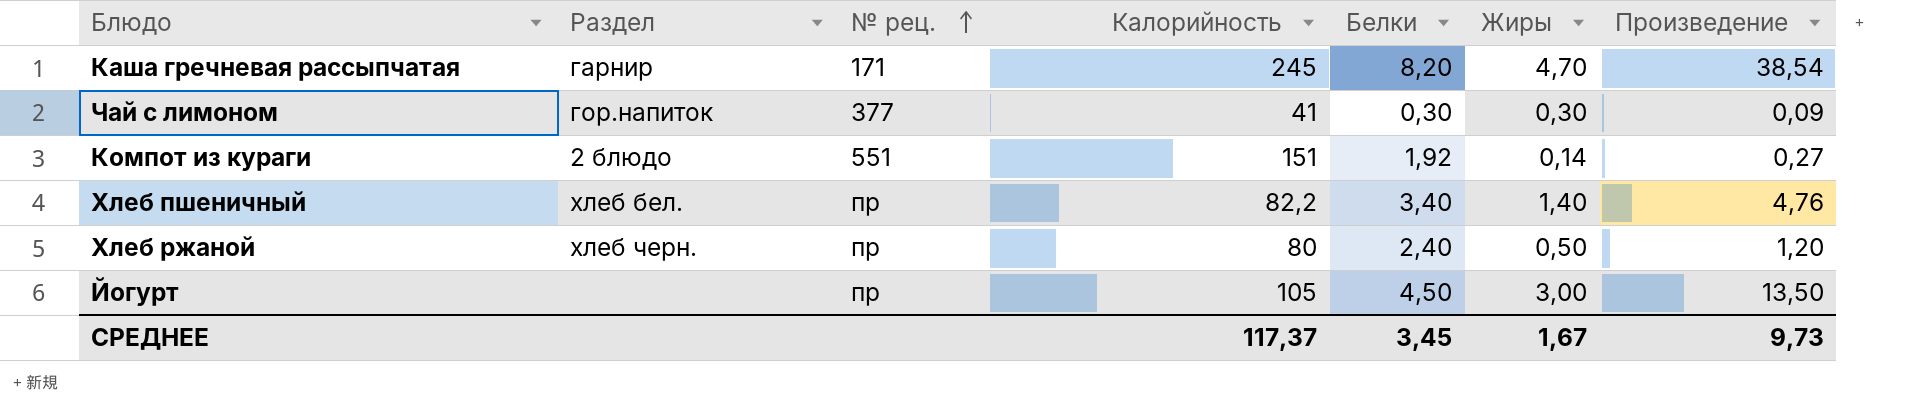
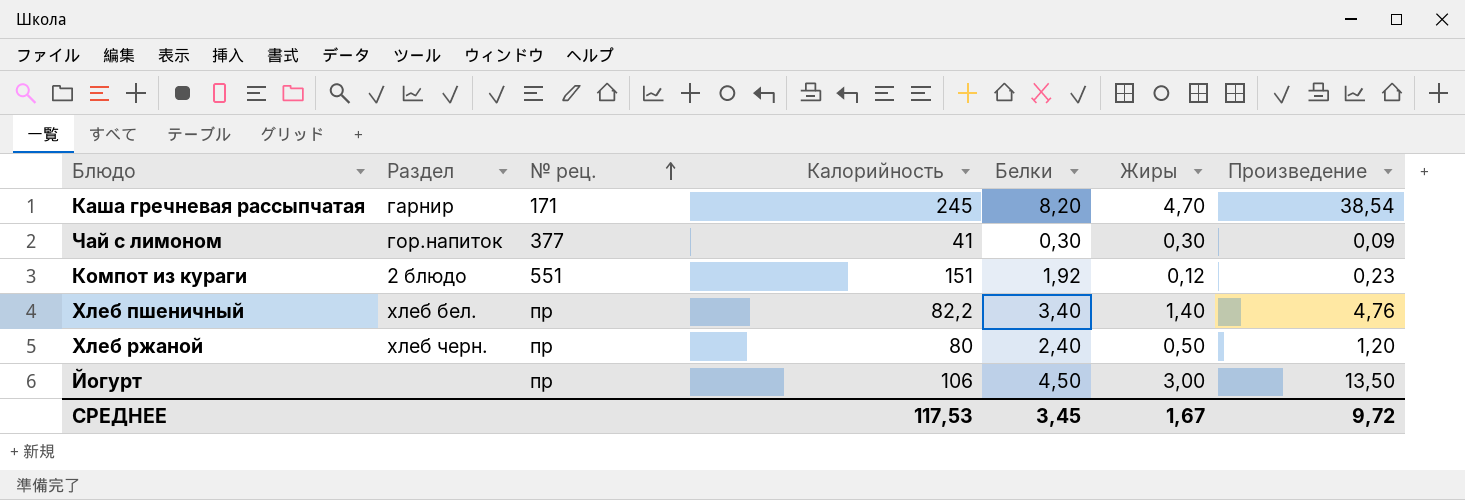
Компот из кураги | Жиры: 0,14 -> 0,12
Компот из кураги | Произведение: 0,27 -> 0,23
Йогурт | Калорийность: 105 -> 106
СРЕДНЕЕ | Калорийность: 117,37 -> 117,53
СРЕДНЕЕ | Произведение: 9,73 -> 9,72

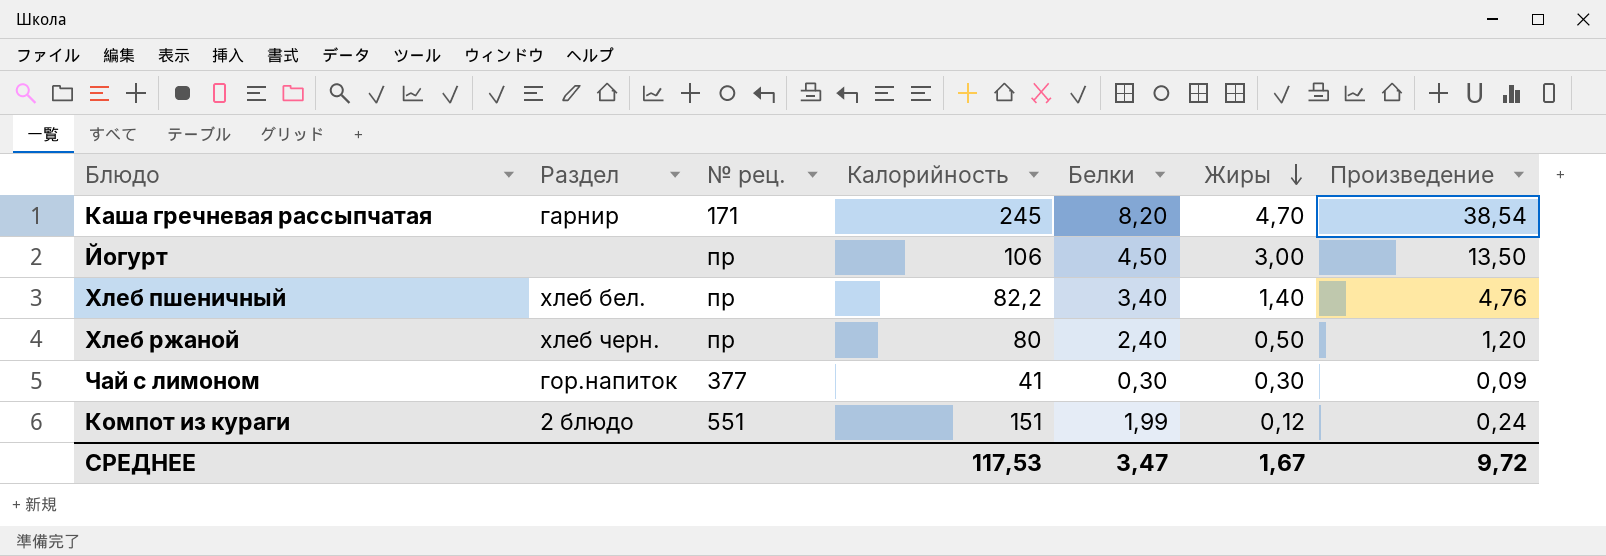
row order: № рец. ascending -> Жиры descending
Компот из кураги | Белки: 1,92 -> 1,99
Компот из кураги | Произведение: 0,23 -> 0,24
СРЕДНЕЕ | Белки: 3,45 -> 3,47

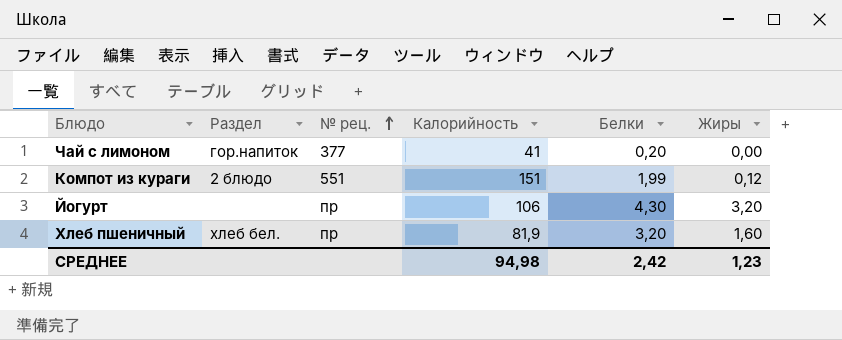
row order: Жиры descending -> № рец. ascending
column Произведение | formula: [Белки] * [Жиры] -> none
row Каша гречневая рассыпчатая: гарнир | 171 | 245 | 8,20 | 4,70 | 38,54 -> none
row Хлеб ржаной: хлеб черн. | пр | 80 | 2,40 | 0,50 | 1,20 -> none
Чай с лимоном | Белки: 0,30 -> 0,20
Чай с лимоном | Жиры: 0,30 -> 0,00
Йогурт | Белки: 4,50 -> 4,30
Йогурт | Жиры: 3,00 -> 3,20
Хлеб пшеничный | Калорийность: 82,2 -> 81,9
Хлеб пшеничный | Белки: 3,40 -> 3,20
Хлеб пшеничный | Жиры: 1,40 -> 1,60
СРЕДНЕЕ | Калорийность: 117,53 -> 94,98
СРЕДНЕЕ | Белки: 3,47 -> 2,42
СРЕДНЕЕ | Жиры: 1,67 -> 1,23

